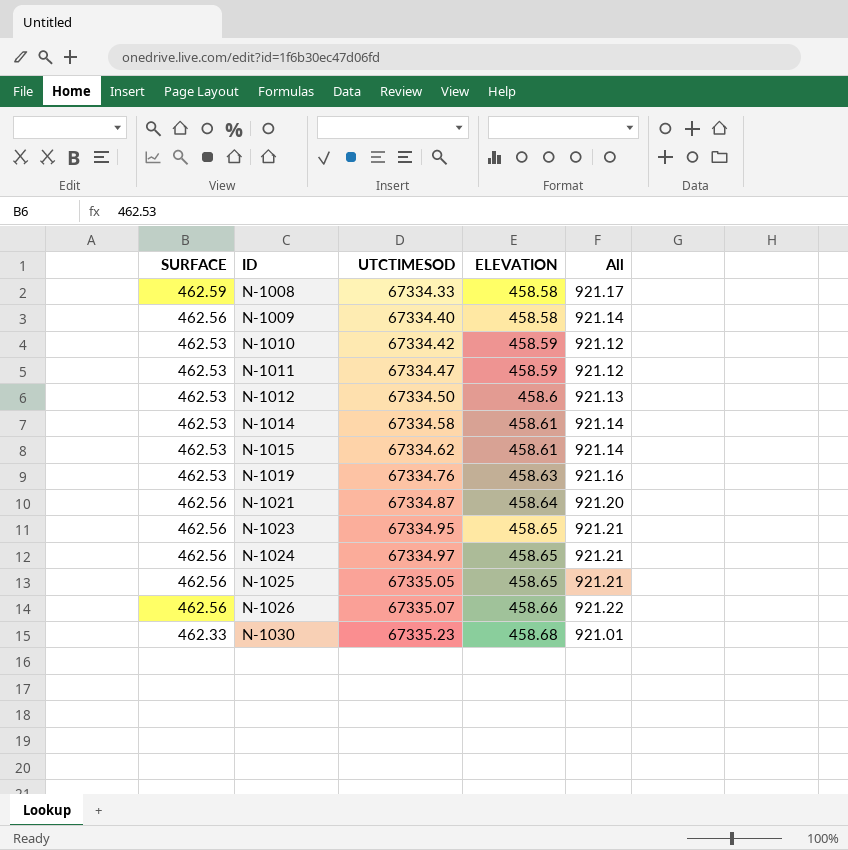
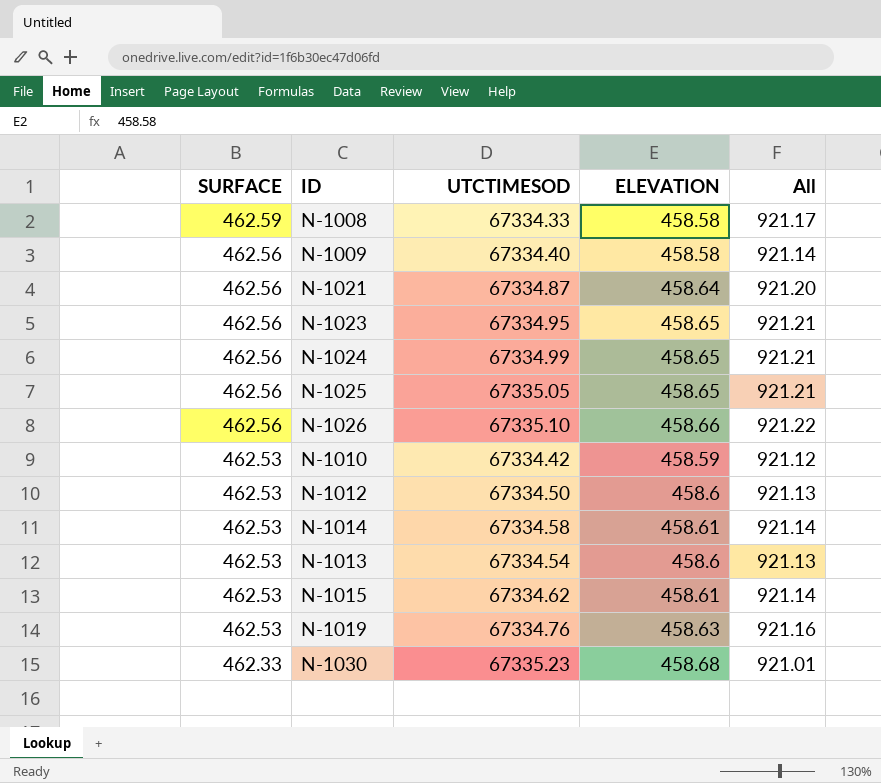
row order: ID ascending -> SURFACE descending
row N-1011: 462.53 | 67334.47 | 458.59 | 921.12 -> none
N-1024 | UTCTIMESOD: 67334.97 -> 67334.99
N-1026 | UTCTIMESOD: 67335.07 -> 67335.10
row N-1013: none -> 462.53 | 67334.54 | 458.6 | 921.13

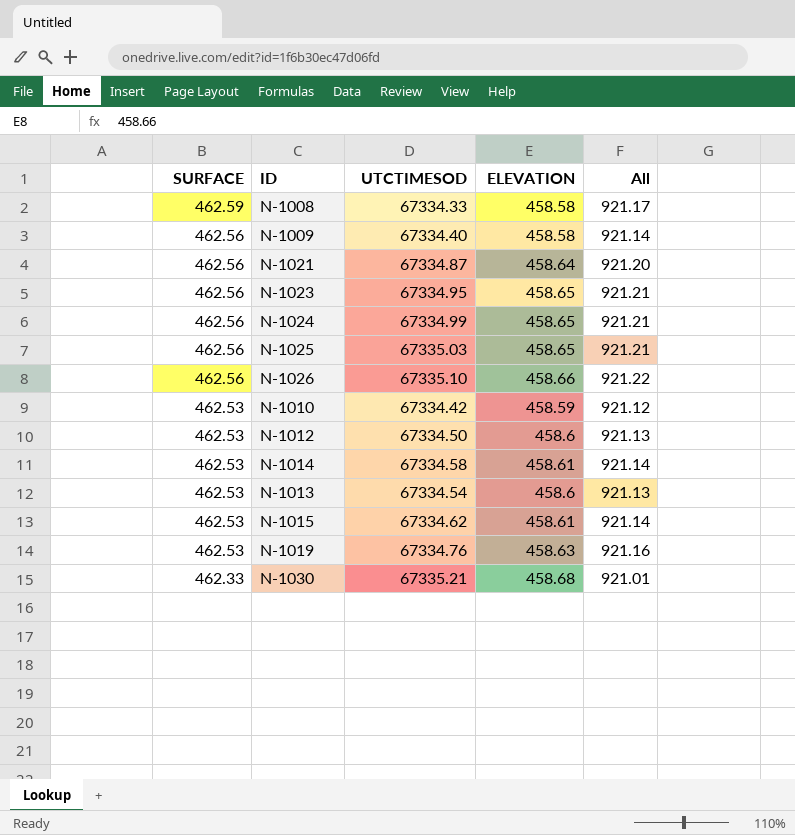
N-1025 | UTCTIMESOD: 67335.05 -> 67335.03
N-1030 | UTCTIMESOD: 67335.23 -> 67335.21

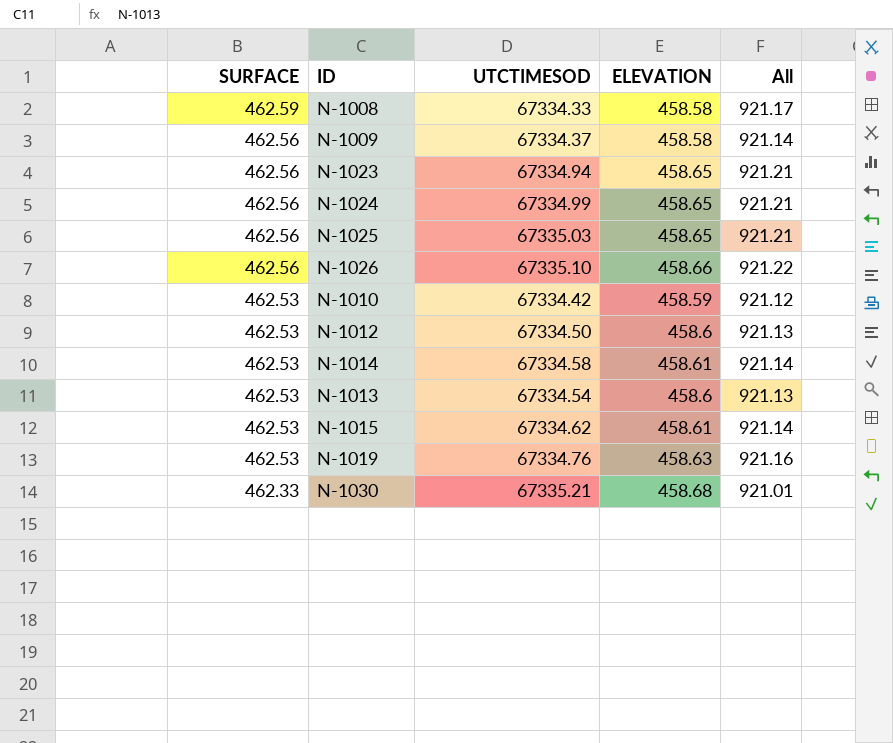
row N-1021: 462.56 | 67334.87 | 458.64 | 921.20 -> none
N-1009 | UTCTIMESOD: 67334.40 -> 67334.37
N-1023 | UTCTIMESOD: 67334.95 -> 67334.94

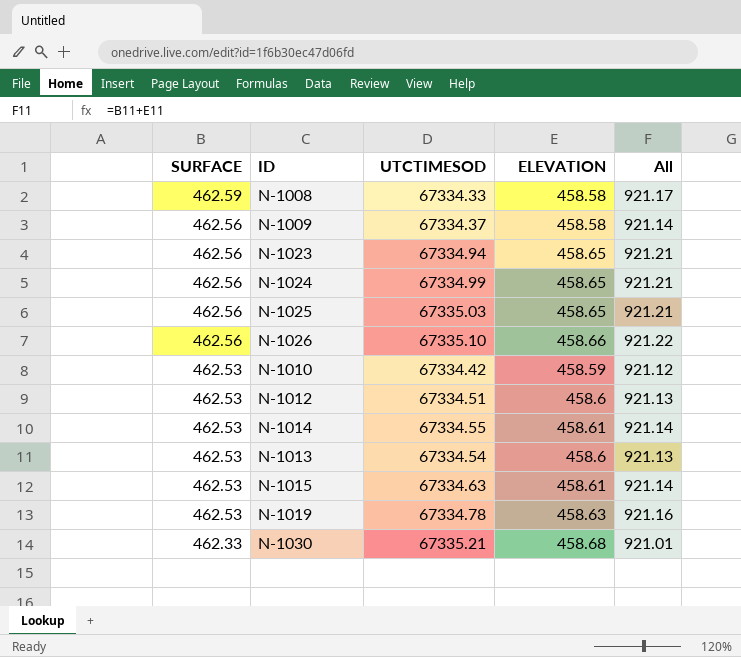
N-1012 | UTCTIMESOD: 67334.50 -> 67334.51
N-1014 | UTCTIMESOD: 67334.58 -> 67334.55
N-1015 | UTCTIMESOD: 67334.62 -> 67334.63
N-1019 | UTCTIMESOD: 67334.76 -> 67334.78

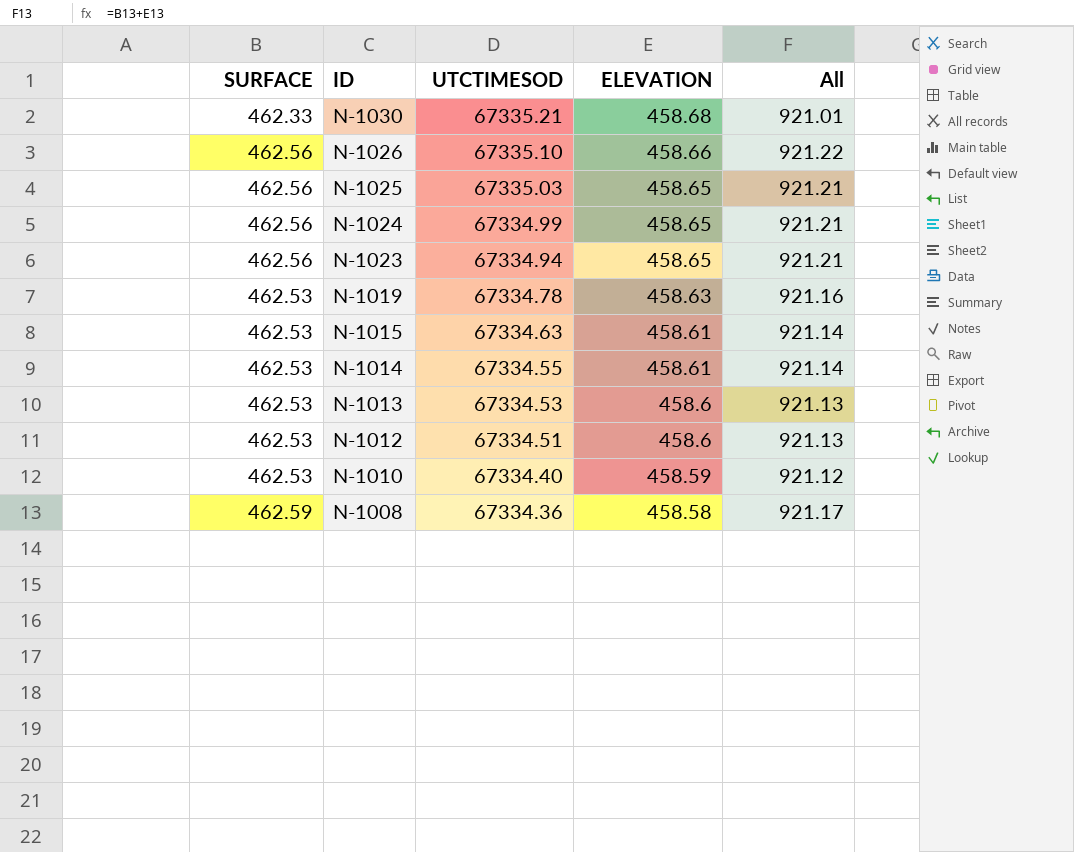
row order: SURFACE descending -> ID descending
row N-1009: 462.56 | 67334.37 | 458.58 | 921.14 -> none
N-1013 | UTCTIMESOD: 67334.54 -> 67334.53
N-1010 | UTCTIMESOD: 67334.42 -> 67334.40
N-1008 | UTCTIMESOD: 67334.33 -> 67334.36

